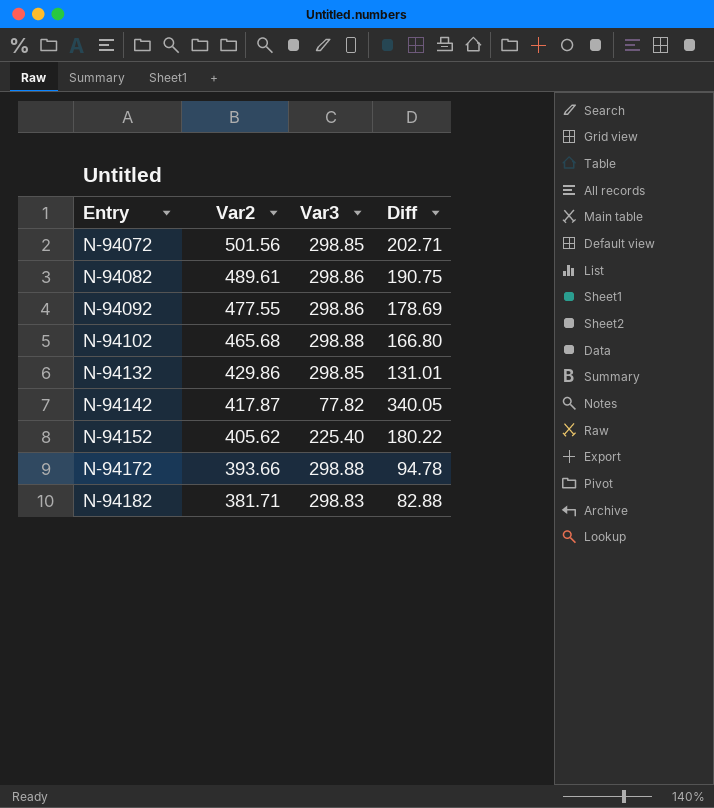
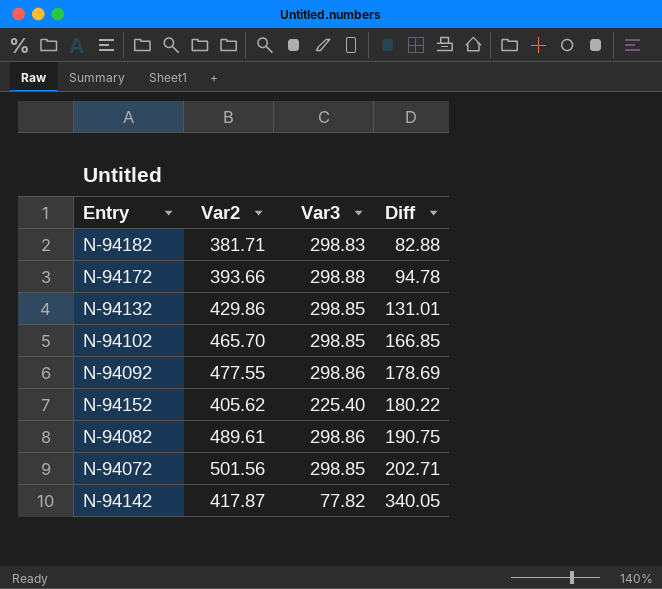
row order: Entry ascending -> Diff ascending
N-94102 | Var2: 465.68 -> 465.70
N-94102 | Var3: 298.88 -> 298.85
N-94102 | Diff: 166.80 -> 166.85

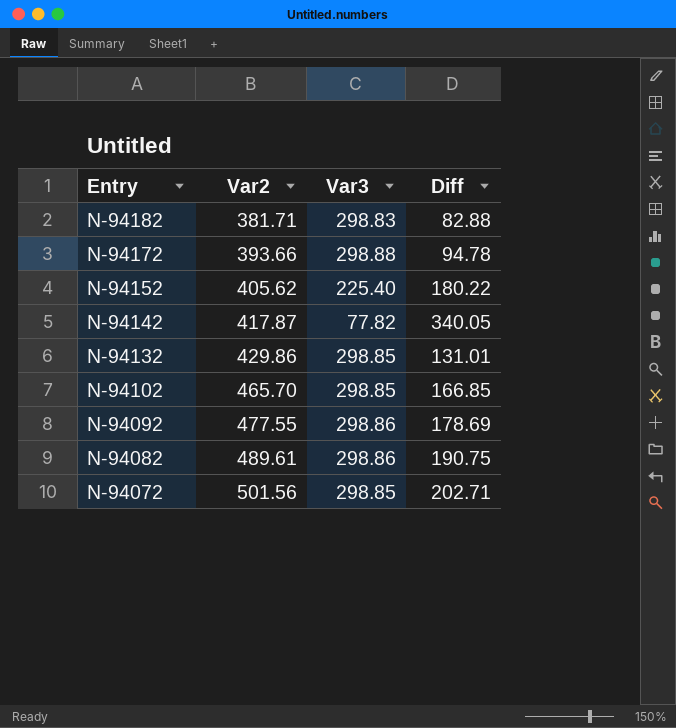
row order: Diff ascending -> Entry descending

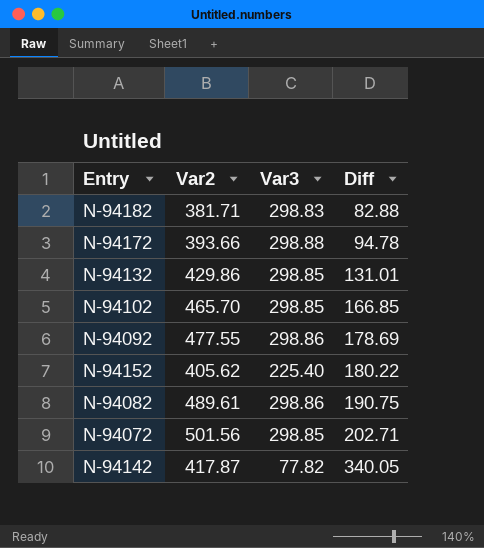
row order: Entry descending -> Diff ascending

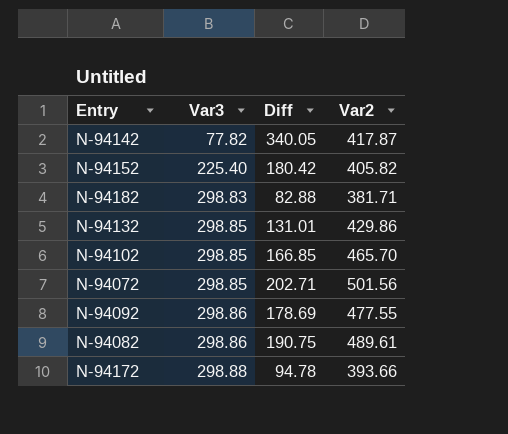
row order: Diff ascending -> Var3 ascending
column Var2 | position: 2 -> 4
N-94152 | Diff: 180.22 -> 180.42
N-94152 | Var2: 405.62 -> 405.82

